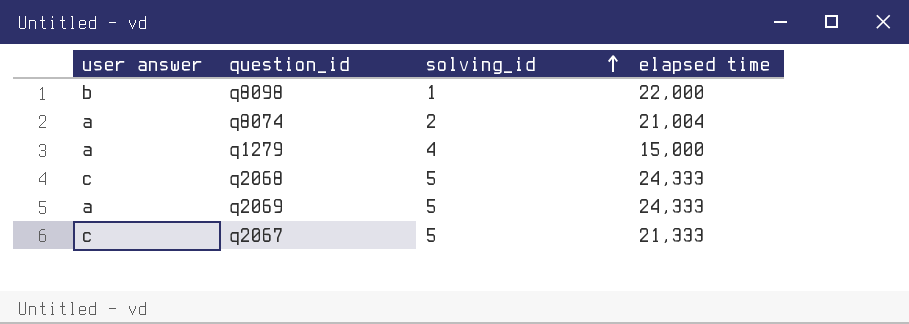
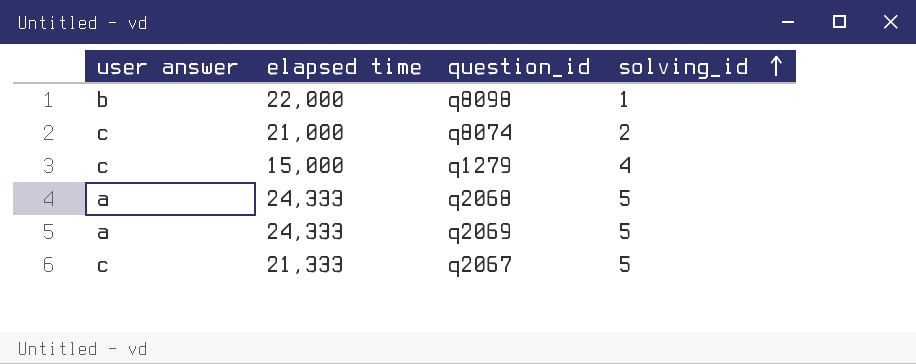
column elapsed time | position: 4 -> 2
q8074 | user answer: a -> c
q8074 | elapsed time: 21,004 -> 21,000
q1279 | user answer: a -> c
q2068 | user answer: c -> a

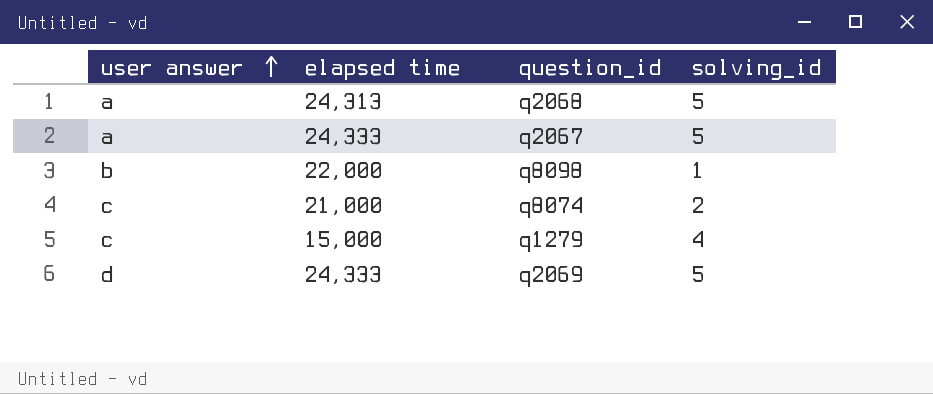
row order: solving_id ascending -> user answer ascending
q2068 | elapsed time: 24,333 -> 24,313
q2067 | user answer: c -> a
q2067 | elapsed time: 21,333 -> 24,333
q2069 | user answer: a -> d

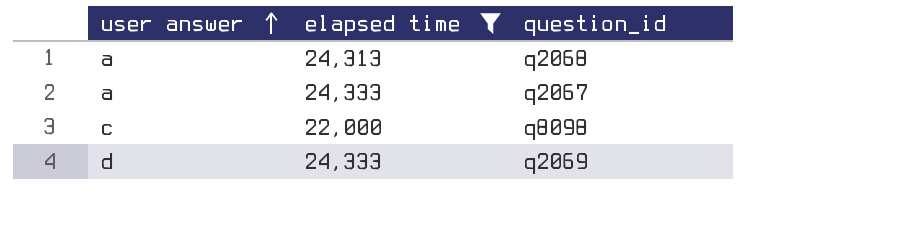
filter: none -> elapsed time >= 22,000
column solving_id | position: 4 -> none
q8098 | user answer: b -> c

